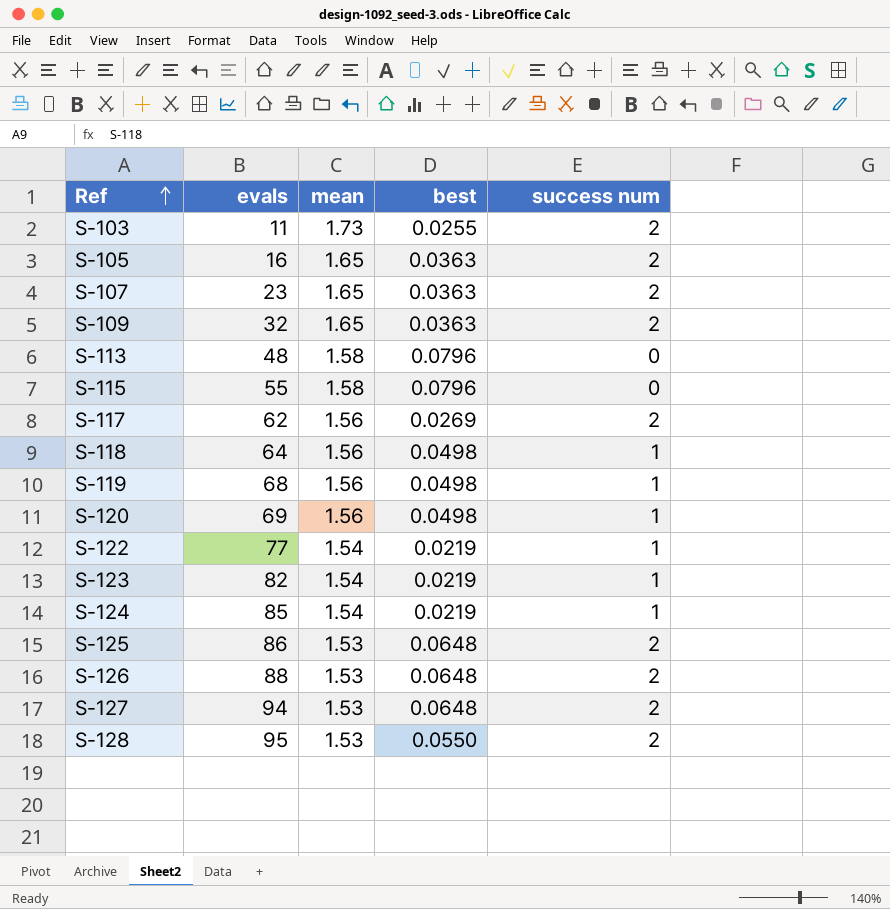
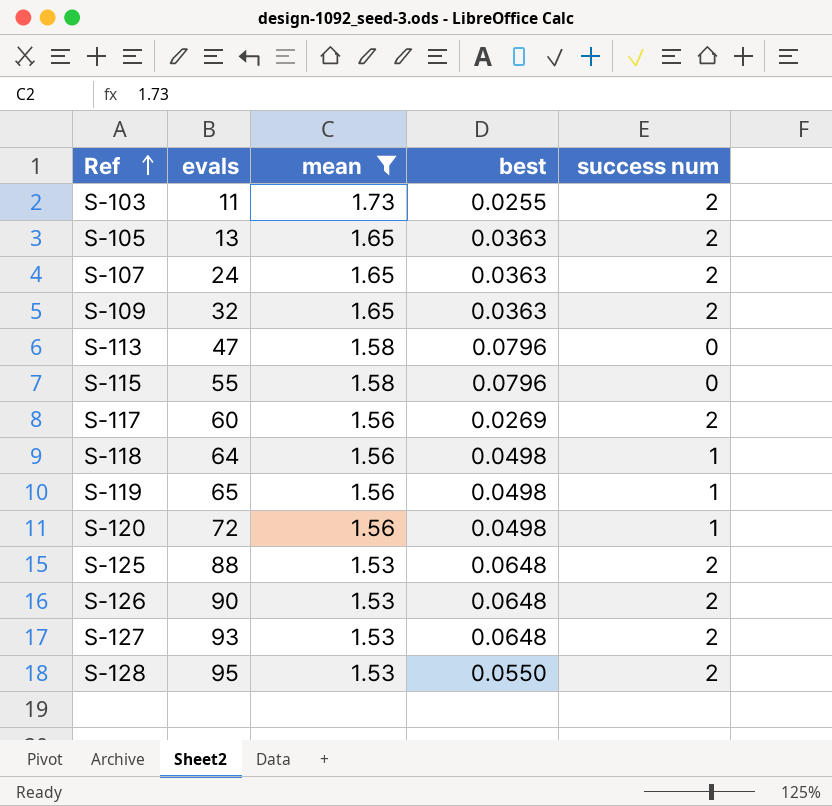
filter: none -> mean != 1.54
S-105 | evals: 16 -> 13
S-107 | evals: 23 -> 24
S-113 | evals: 48 -> 47
S-117 | evals: 62 -> 60
S-119 | evals: 68 -> 65
S-120 | evals: 69 -> 72
S-125 | evals: 86 -> 88
S-126 | evals: 88 -> 90
S-127 | evals: 94 -> 93

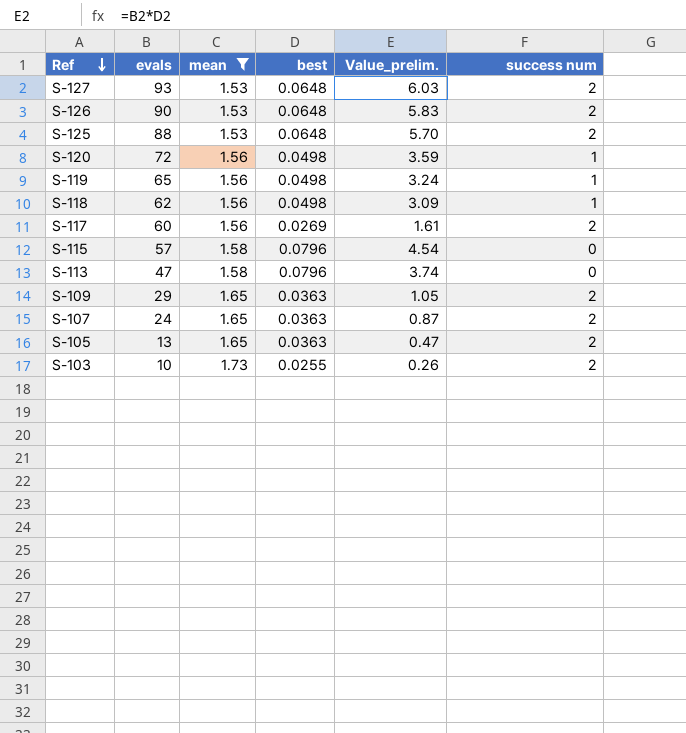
row order: Ref ascending -> Ref descending
column Value_prelim. | formula: none -> [evals] * [best]
row S-128: 95 | 1.53 | 0.0550 | 2 -> none
S-118 | evals: 64 -> 62
S-115 | evals: 55 -> 57
S-109 | evals: 32 -> 29
S-103 | evals: 11 -> 10

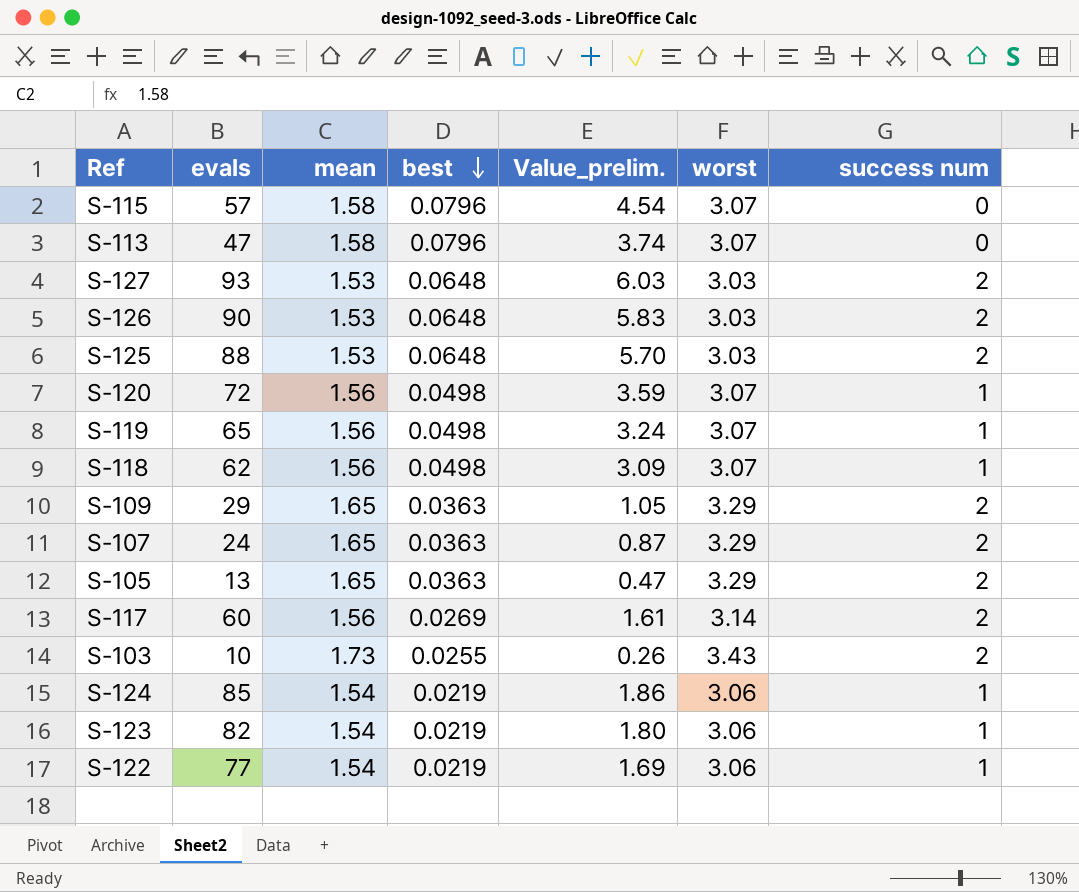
filter: mean != 1.54 -> none
row order: Ref descending -> best descending
column worst | position: none -> 6

